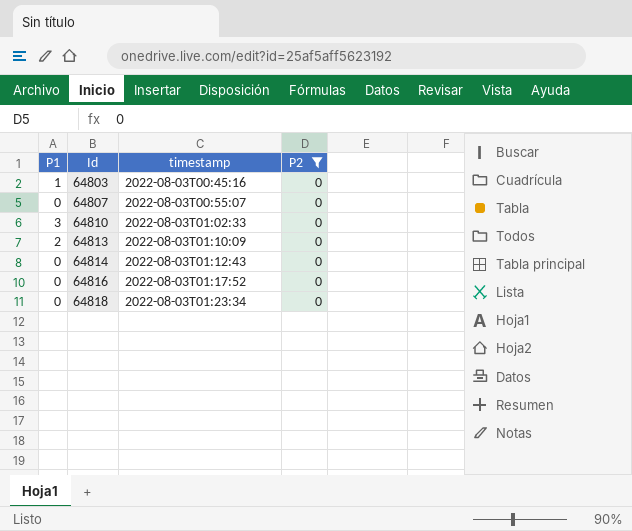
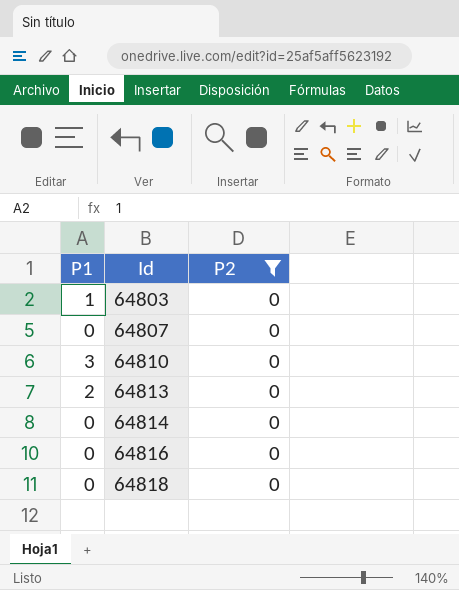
column timestamp | position: 3 -> none

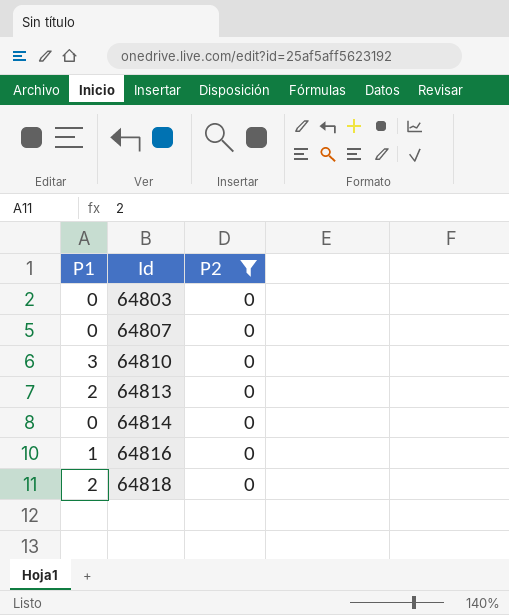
64803 | P1: 1 -> 0
64816 | P1: 0 -> 1
64818 | P1: 0 -> 2

